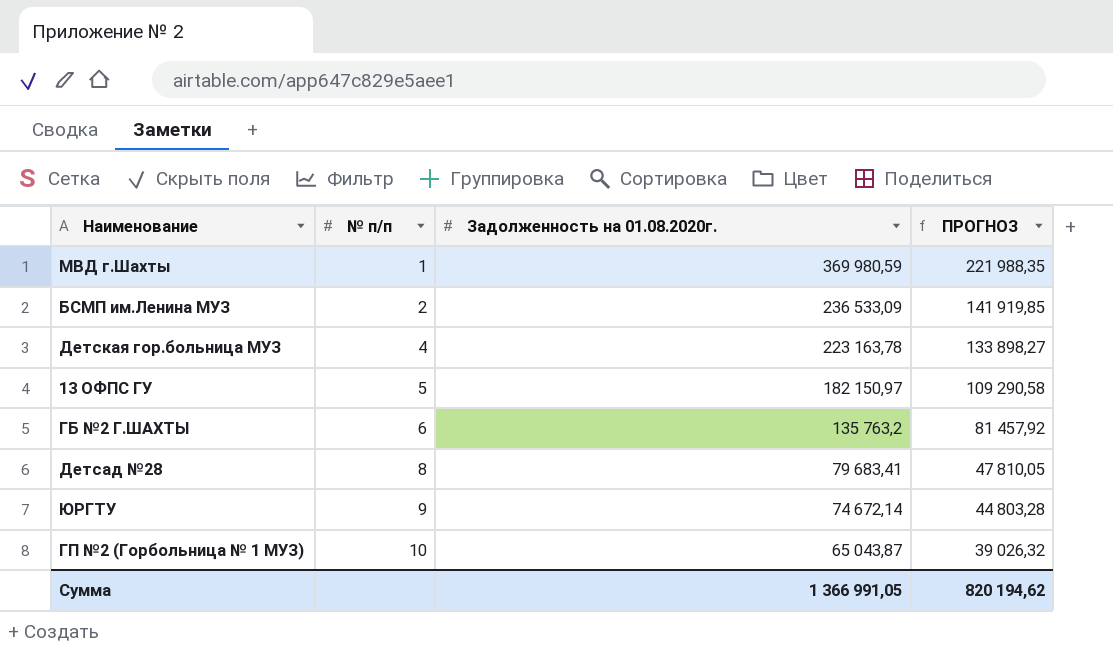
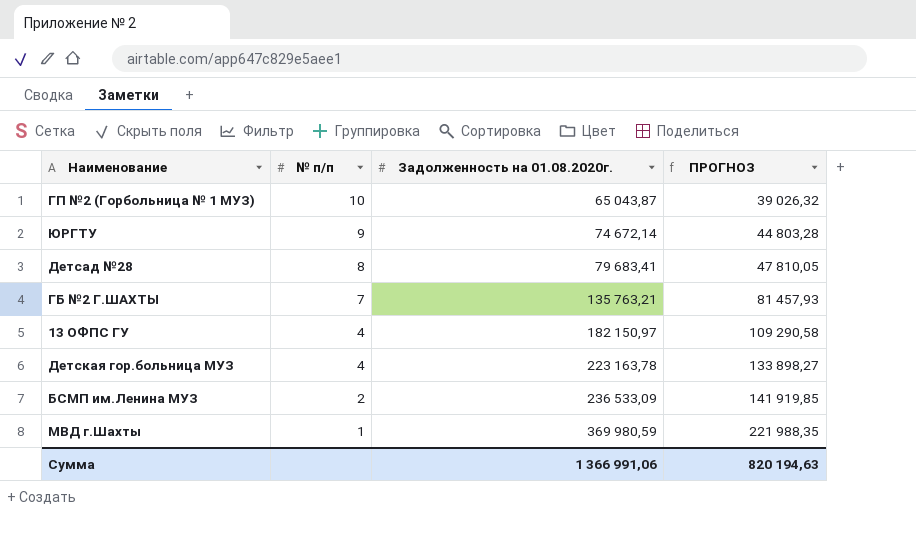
row order: № п/п ascending -> № п/п descending
ГБ №2 Г.ШАХТЫ | № п/п: 6 -> 7
ГБ №2 Г.ШАХТЫ | Задолженность на 01.08.2020г.: 135 763,2 -> 135 763,21
ГБ №2 Г.ШАХТЫ | ПРОГНОЗ: 81 457,92 -> 81 457,93
13 ОФПС ГУ | № п/п: 5 -> 4
Сумма | Задолженность на 01.08.2020г.: 1 366 991,05 -> 1 366 991,06
Сумма | ПРОГНОЗ: 820 194,62 -> 820 194,63

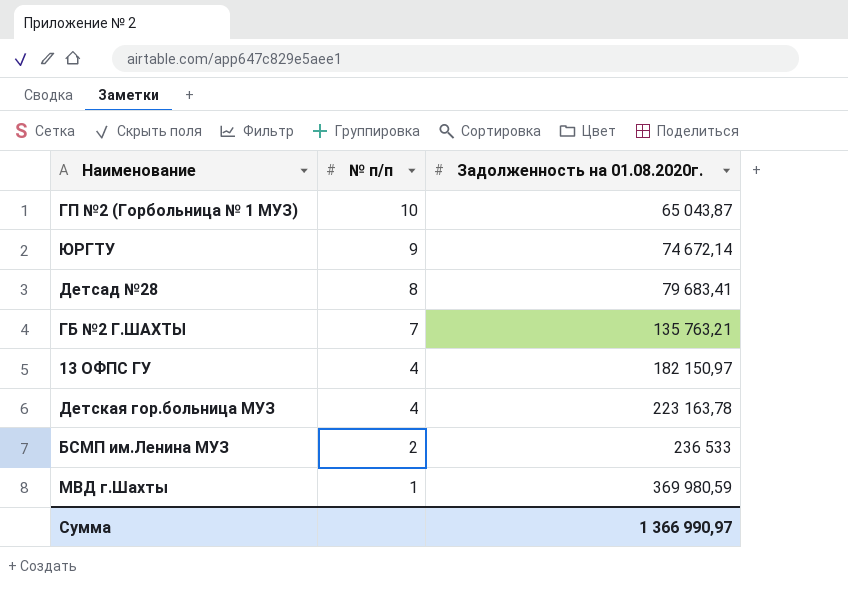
column ПРОГНОЗ | formula: [Задолженность на 01.08.2020г.] * 0,6 -> none
БСМП им.Ленина МУЗ | Задолженность на 01.08.2020г.: 236 533,09 -> 236 533
Сумма | Задолженность на 01.08.2020г.: 1 366 991,06 -> 1 366 990,97

